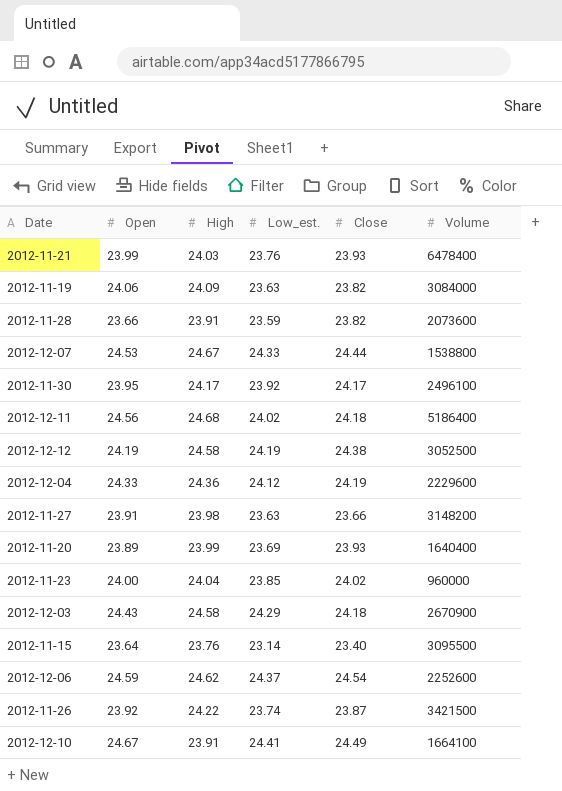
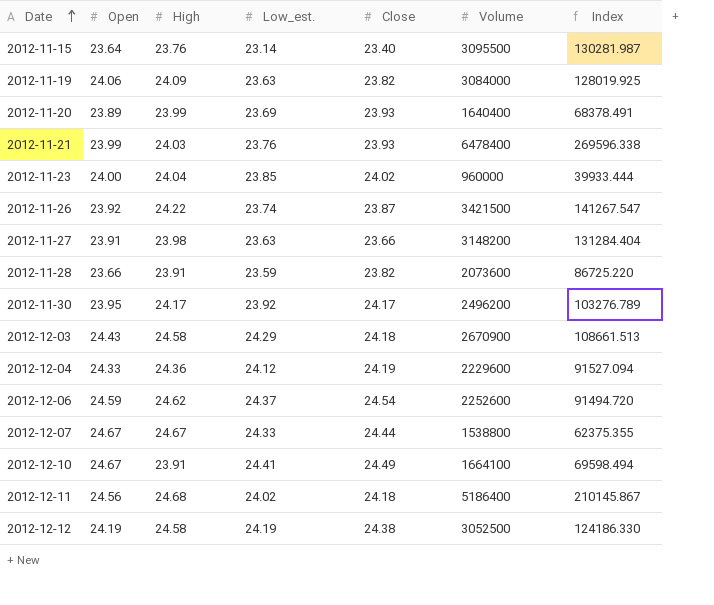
row order: none -> Date ascending
column Index | formula: none -> [Volume] / [High]
2012-11-30 | Volume: 2496100 -> 2496200
2012-12-07 | Open: 24.53 -> 24.67

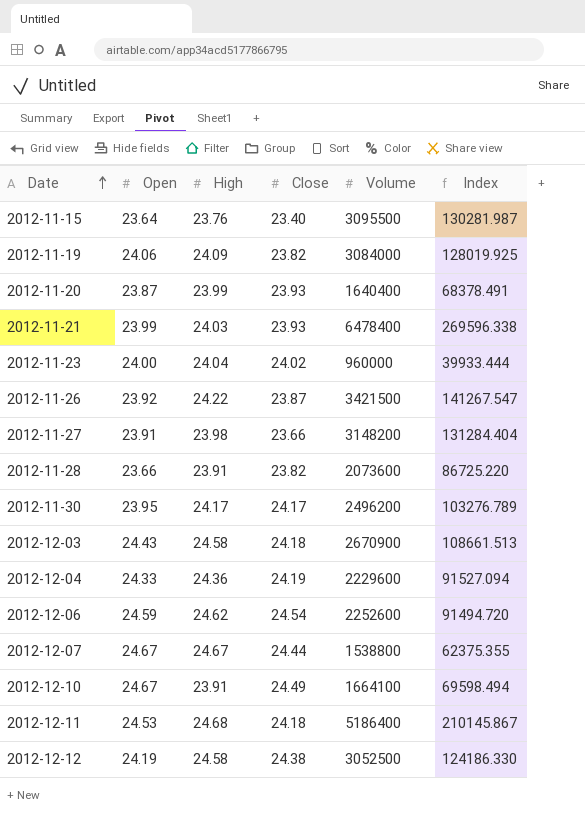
column Low_est. | position: 4 -> none
2012-11-20 | Open: 23.89 -> 23.87
2012-12-11 | Open: 24.56 -> 24.53

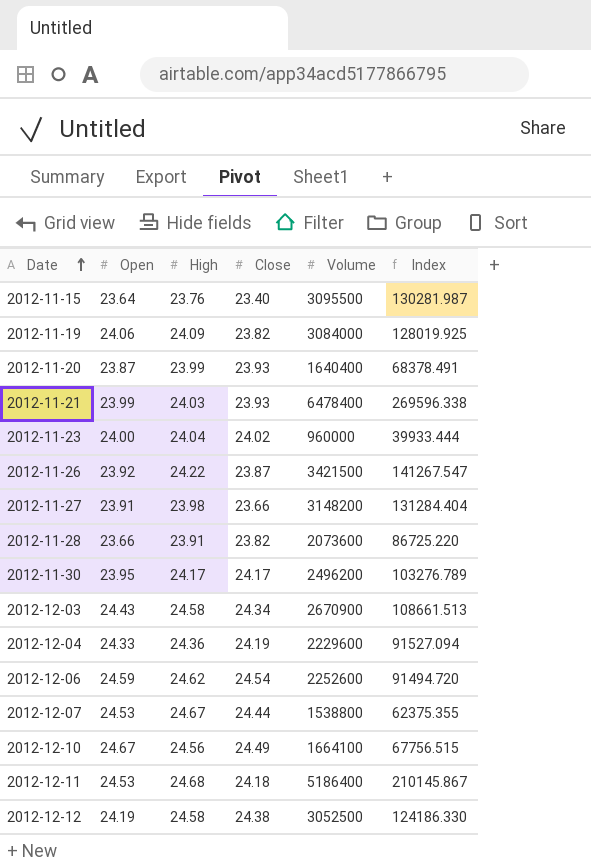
2012-12-03 | Close: 24.18 -> 24.34
2012-12-07 | Open: 24.67 -> 24.53
2012-12-10 | High: 23.91 -> 24.56
2012-12-10 | Index: 69598.494 -> 67756.515

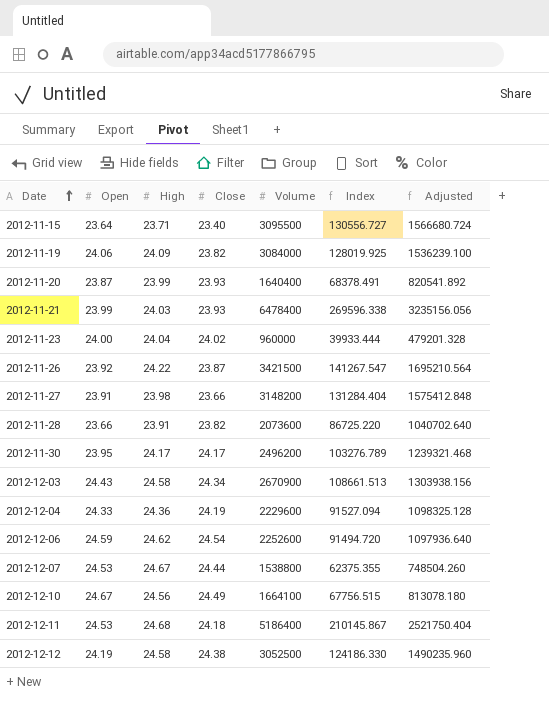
column Adjusted | formula: none -> [Index] * 12
2012-11-15 | High: 23.76 -> 23.71
2012-11-15 | Index: 130281.987 -> 130556.727

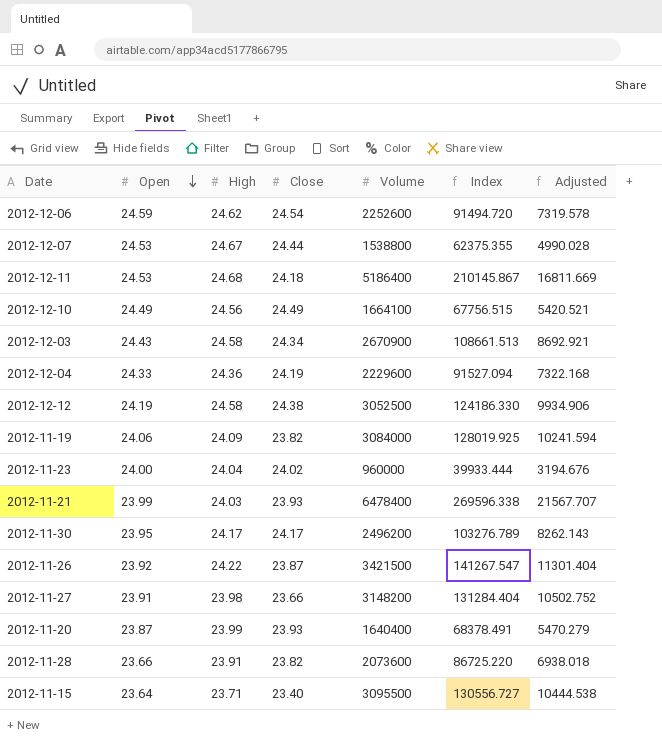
row order: Date ascending -> Open descending
column Adjusted | formula: [Index] * 12 -> [Index] * 0.08
2012-12-10 | Open: 24.67 -> 24.49

